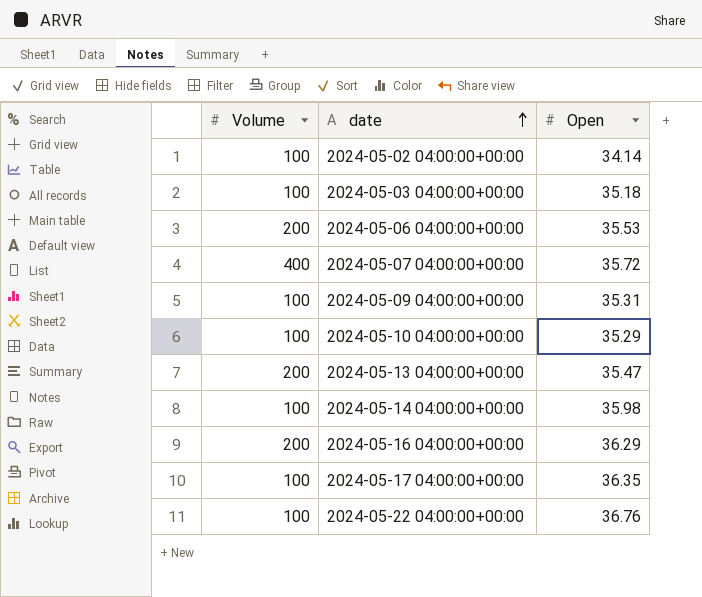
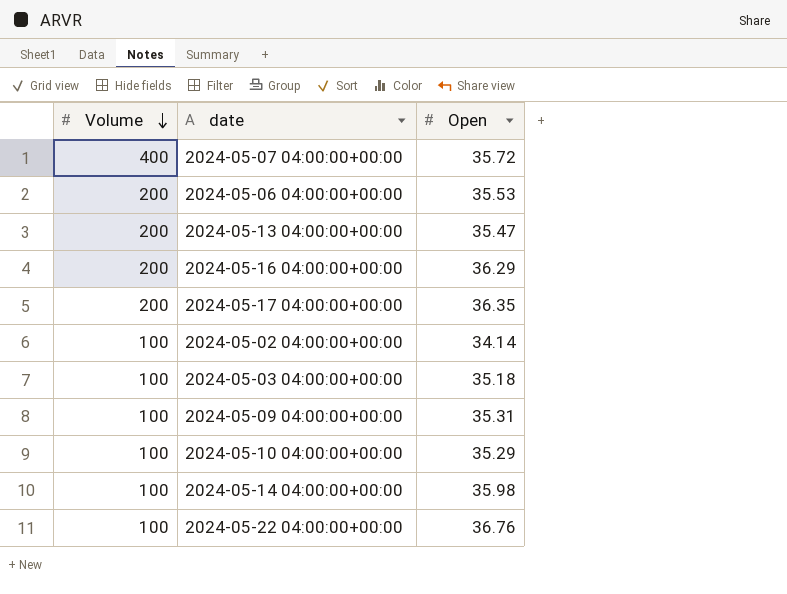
row order: date ascending -> Volume descending
2024-05-17 04:00:00+00:00 | Volume: 100 -> 200

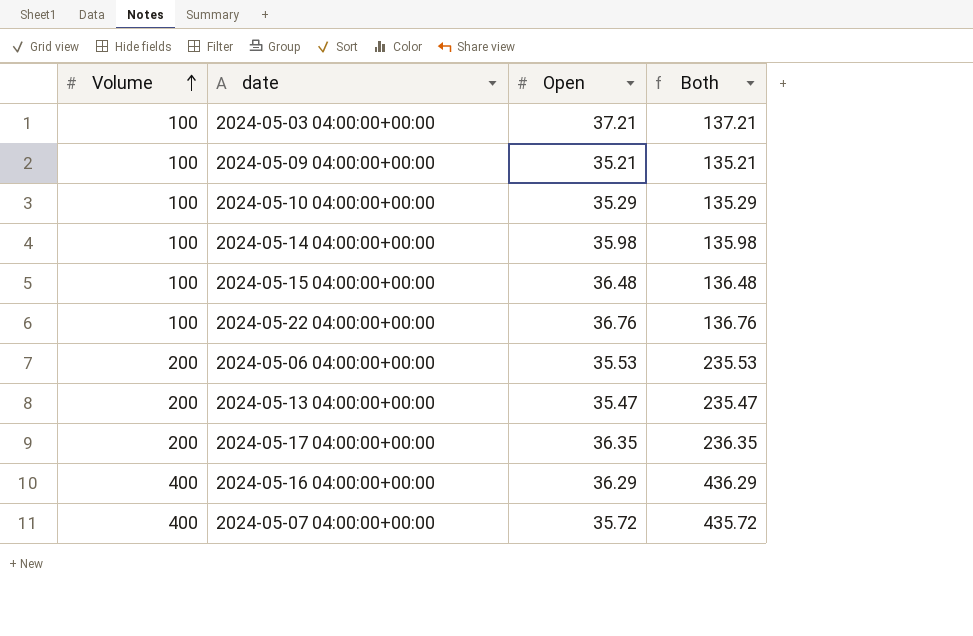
row order: Volume descending -> Volume ascending
column Both | formula: none -> [Volume] + [Open]
row 2024-05-02 04:00:00+00:00: 100 | 34.14 -> none
2024-05-03 04:00:00+00:00 | Open: 35.18 -> 37.21
2024-05-09 04:00:00+00:00 | Open: 35.31 -> 35.21
row 2024-05-15 04:00:00+00:00: none -> 100 | 36.48 | 136.48
2024-05-16 04:00:00+00:00 | Volume: 200 -> 400

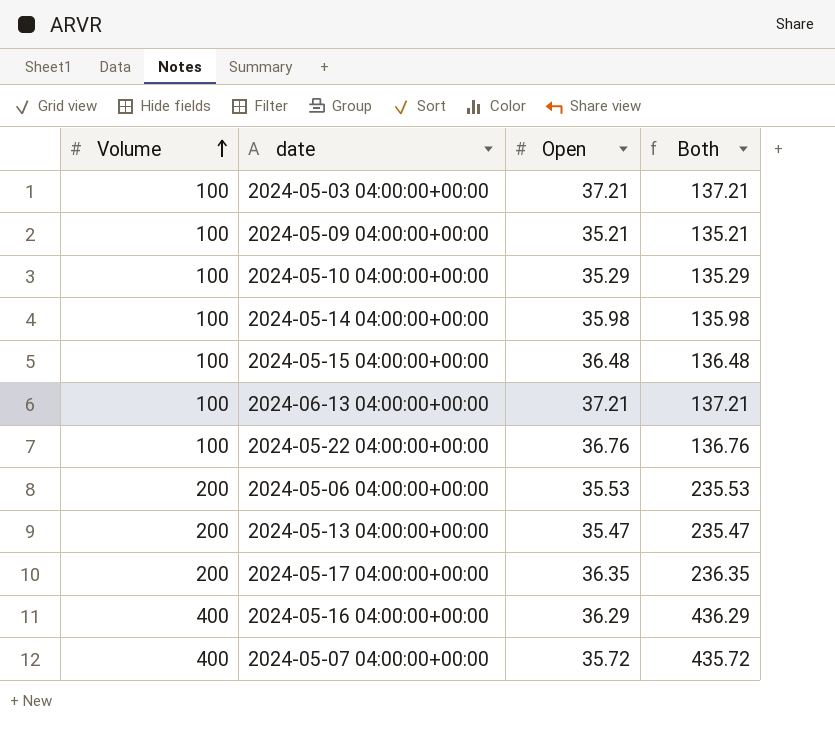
row 2024-06-13 04:00:00+00:00: none -> 100 | 37.21 | 137.21

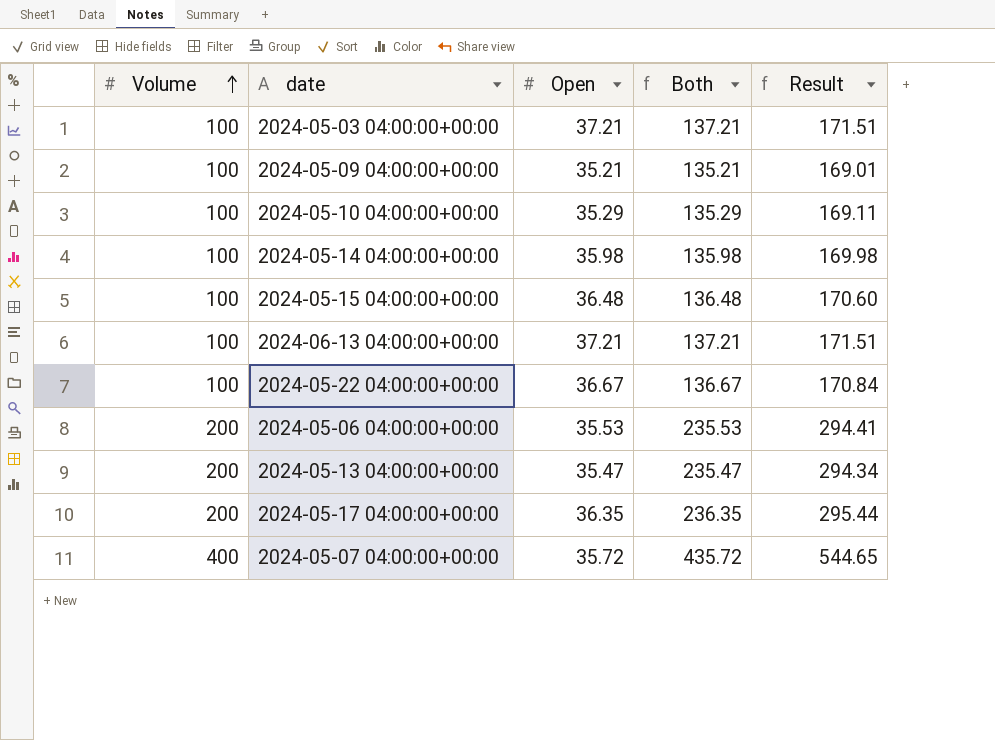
column Result | formula: none -> [Both] * 1.25
row 2024-05-16 04:00:00+00:00: 400 | 36.29 | 436.29 -> none
2024-05-22 04:00:00+00:00 | Open: 36.76 -> 36.67
2024-05-22 04:00:00+00:00 | Both: 136.76 -> 136.67

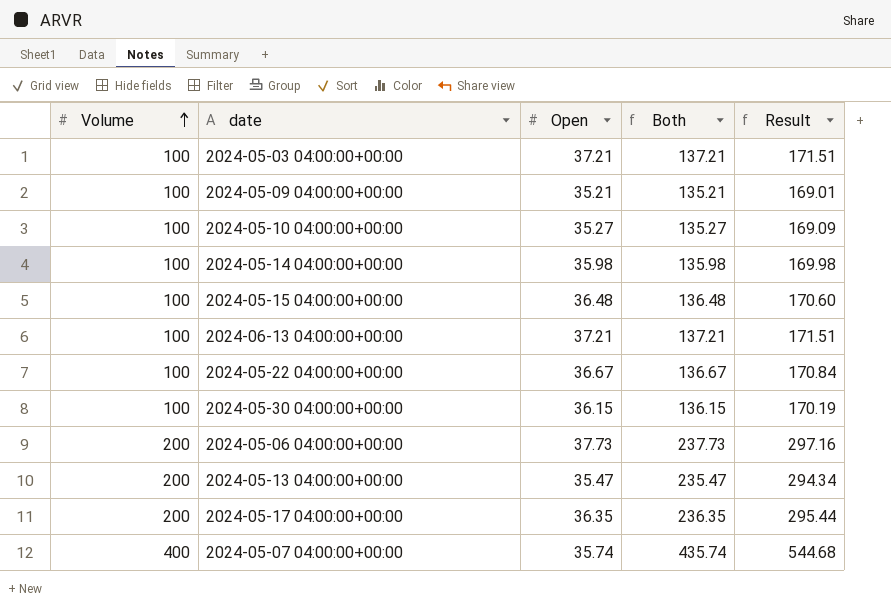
2024-05-10 04:00:00+00:00 | Open: 35.29 -> 35.27
2024-05-10 04:00:00+00:00 | Both: 135.29 -> 135.27
2024-05-10 04:00:00+00:00 | Result: 169.11 -> 169.09
row 2024-05-30 04:00:00+00:00: none -> 100 | 36.15 | 136.15 | 170.19
2024-05-06 04:00:00+00:00 | Open: 35.53 -> 37.73
2024-05-06 04:00:00+00:00 | Both: 235.53 -> 237.73
2024-05-06 04:00:00+00:00 | Result: 294.41 -> 297.16
2024-05-07 04:00:00+00:00 | Open: 35.72 -> 35.74
2024-05-07 04:00:00+00:00 | Both: 435.72 -> 435.74
2024-05-07 04:00:00+00:00 | Result: 544.65 -> 544.68

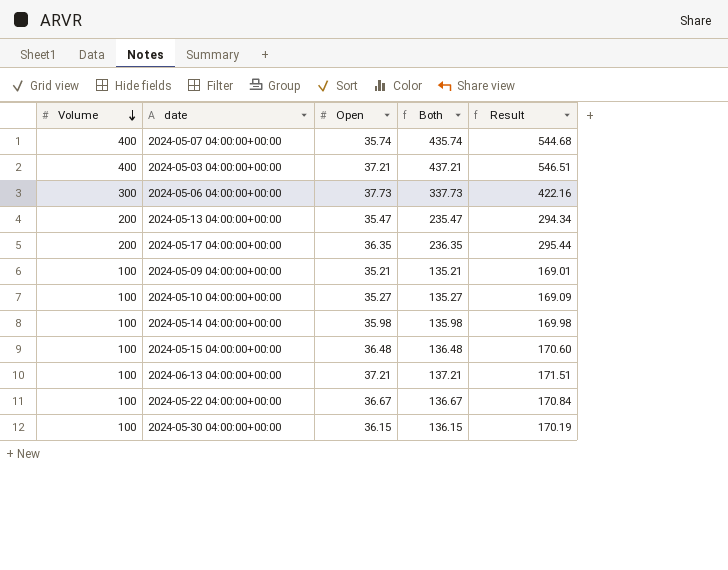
row order: Volume ascending -> Volume descending
2024-05-03 04:00:00+00:00 | Volume: 100 -> 400
2024-05-03 04:00:00+00:00 | Both: 137.21 -> 437.21
2024-05-03 04:00:00+00:00 | Result: 171.51 -> 546.51
2024-05-06 04:00:00+00:00 | Volume: 200 -> 300
2024-05-06 04:00:00+00:00 | Both: 237.73 -> 337.73
2024-05-06 04:00:00+00:00 | Result: 297.16 -> 422.16

